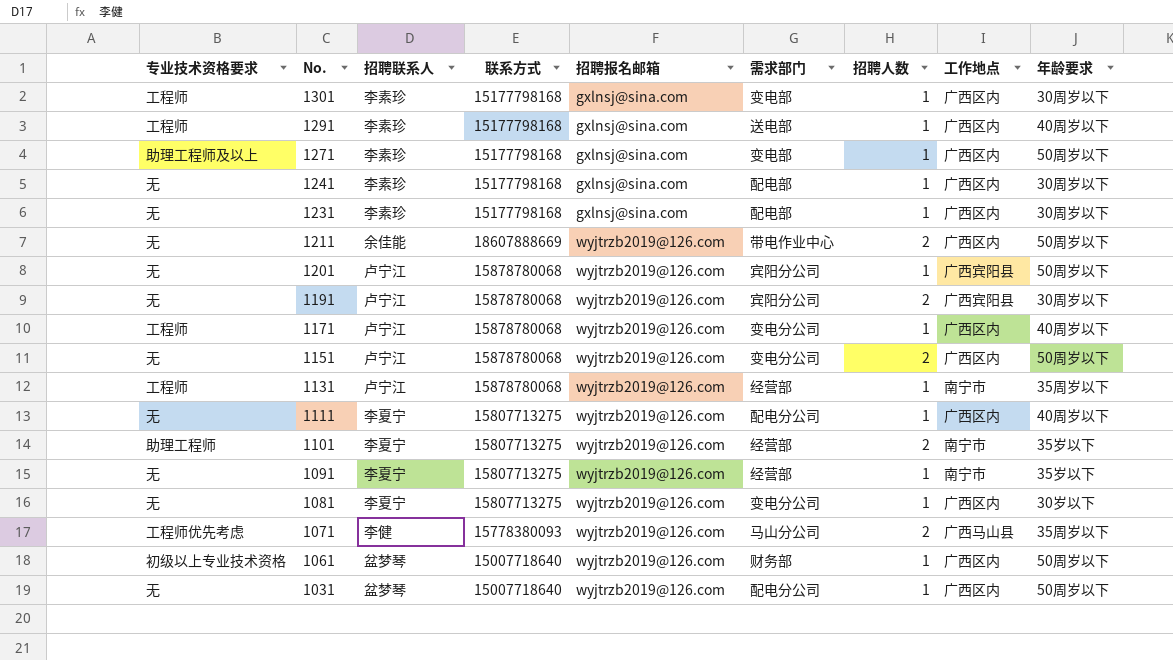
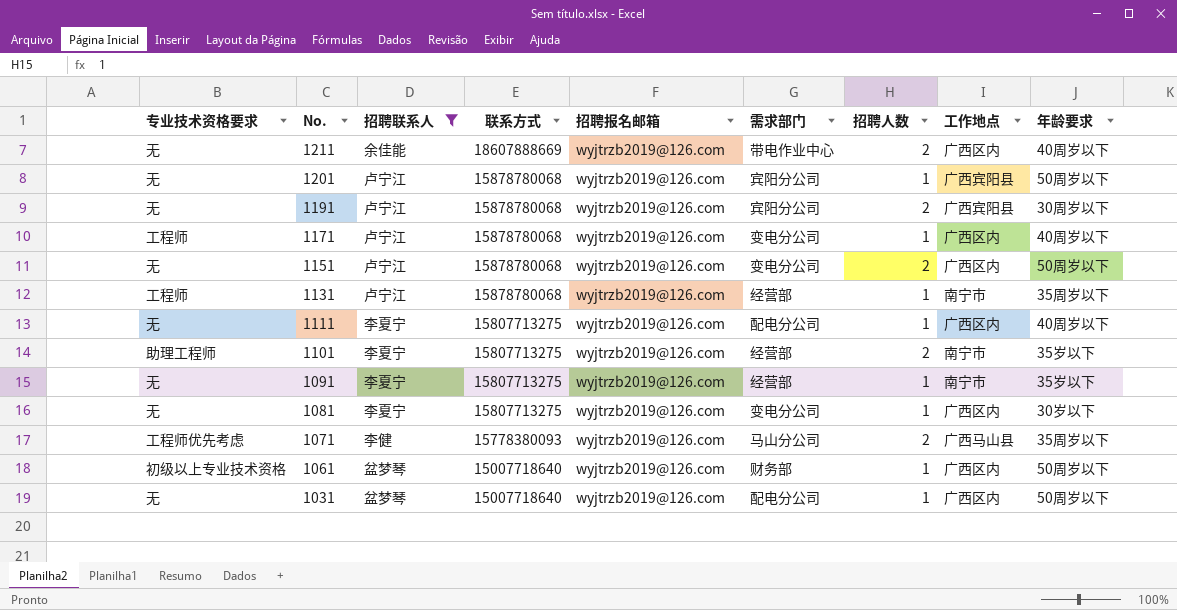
filter: none -> 招聘联系人 != 李素珍
1211 | 年龄要求: 50周岁以下 -> 40周岁以下

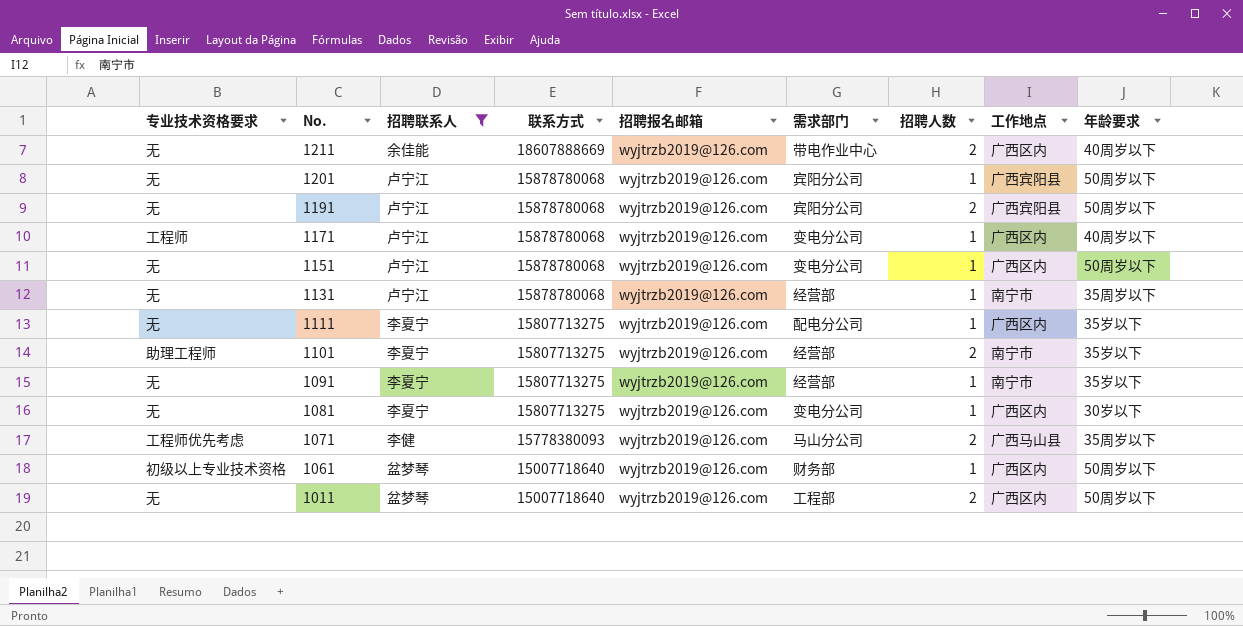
row 1031: 无 | 盆梦琴 | 15007718640 | wyjtrzb2019@126.com | 配电分公司 | 1 | 广西区内 | 50周岁以下 -> none
1191 | 年龄要求: 30周岁以下 -> 50周岁以下
1151 | 招聘人数: 2 -> 1
1131 | 专业技术资格要求: 工程师 -> 无
1111 | 年龄要求: 40周岁以下 -> 35岁以下
row 1011: none -> 无 | 盆梦琴 | 15007718640 | wyjtrzb2019@126.com | 工程部 | 2 | 广西区内 | 50周岁以下

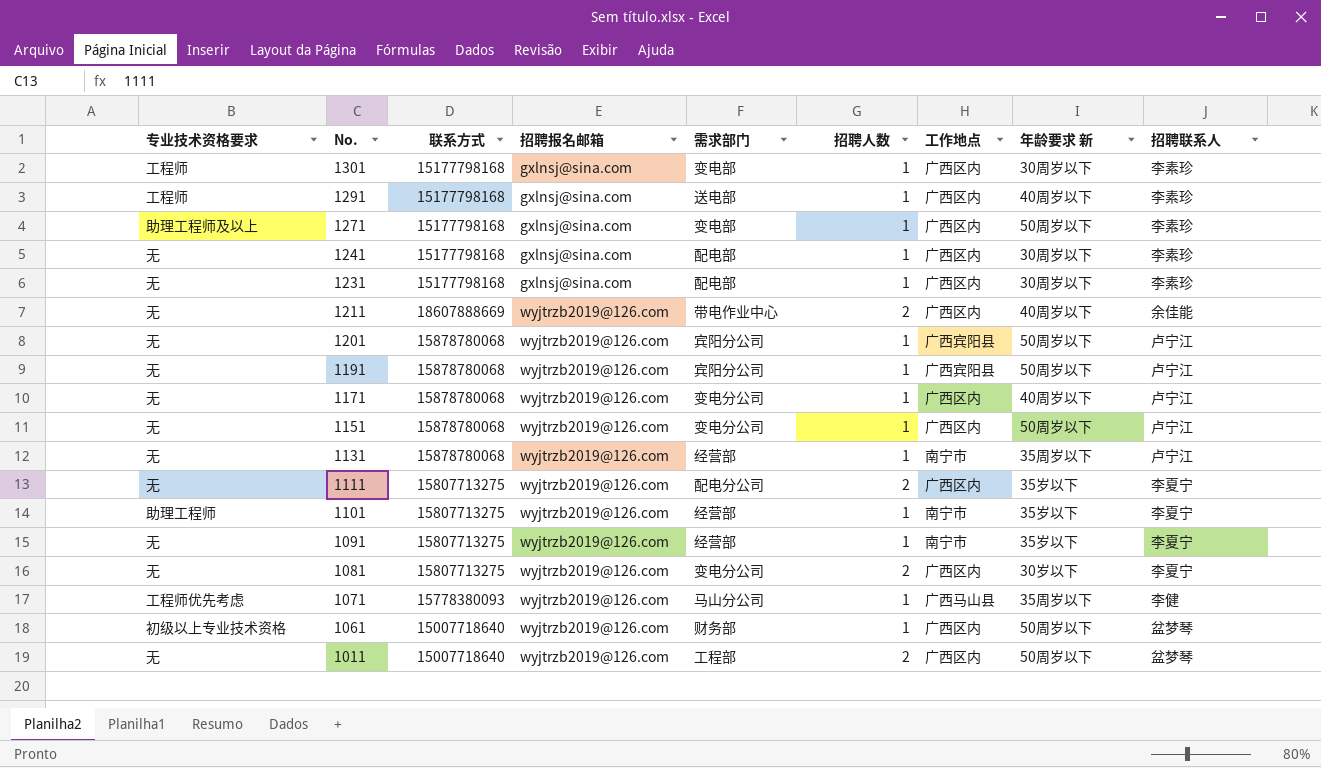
filter: 招聘联系人 != 李素珍 -> none
column name: 年龄要求 -> 年龄要求 新
column 招聘联系人 | position: 3 -> 9
1191 | 招聘人数: 2 -> 1
1171 | 专业技术资格要求: 工程师 -> 无
1111 | 招聘人数: 1 -> 2
1101 | 招聘人数: 2 -> 1
1081 | 招聘人数: 1 -> 2
1071 | 招聘人数: 2 -> 1

